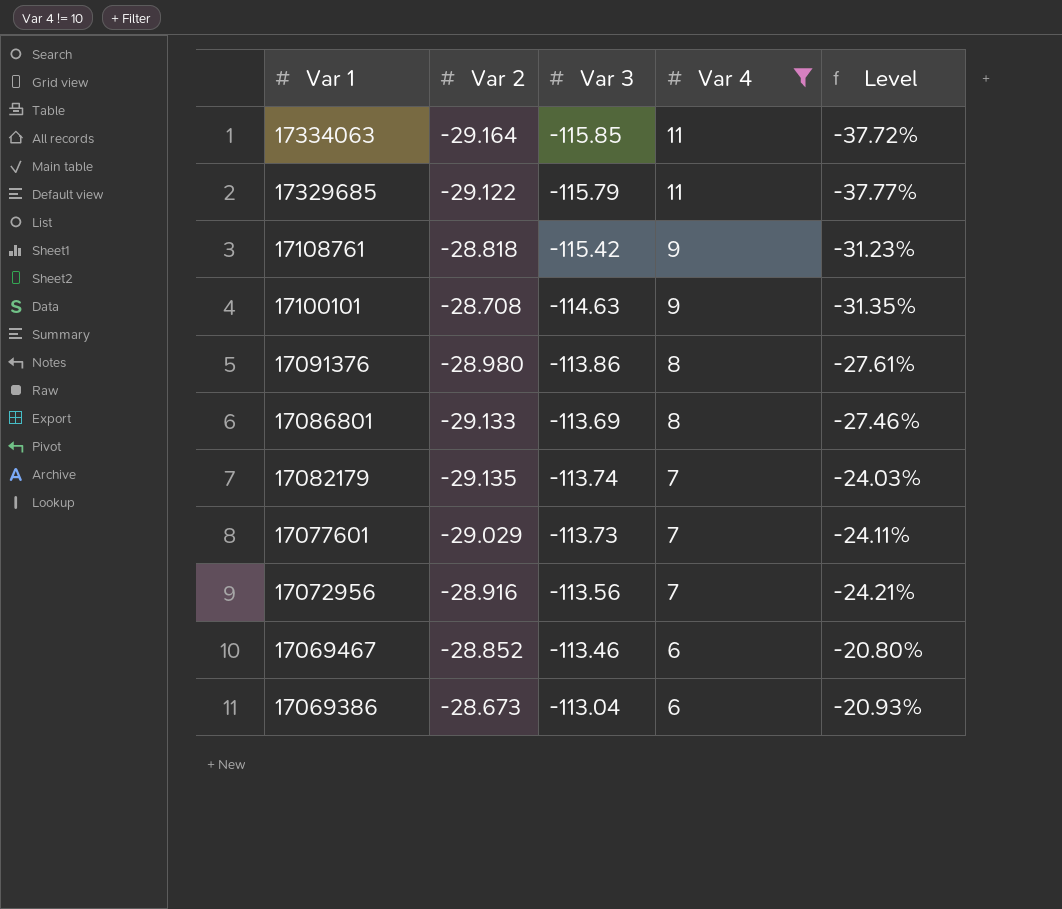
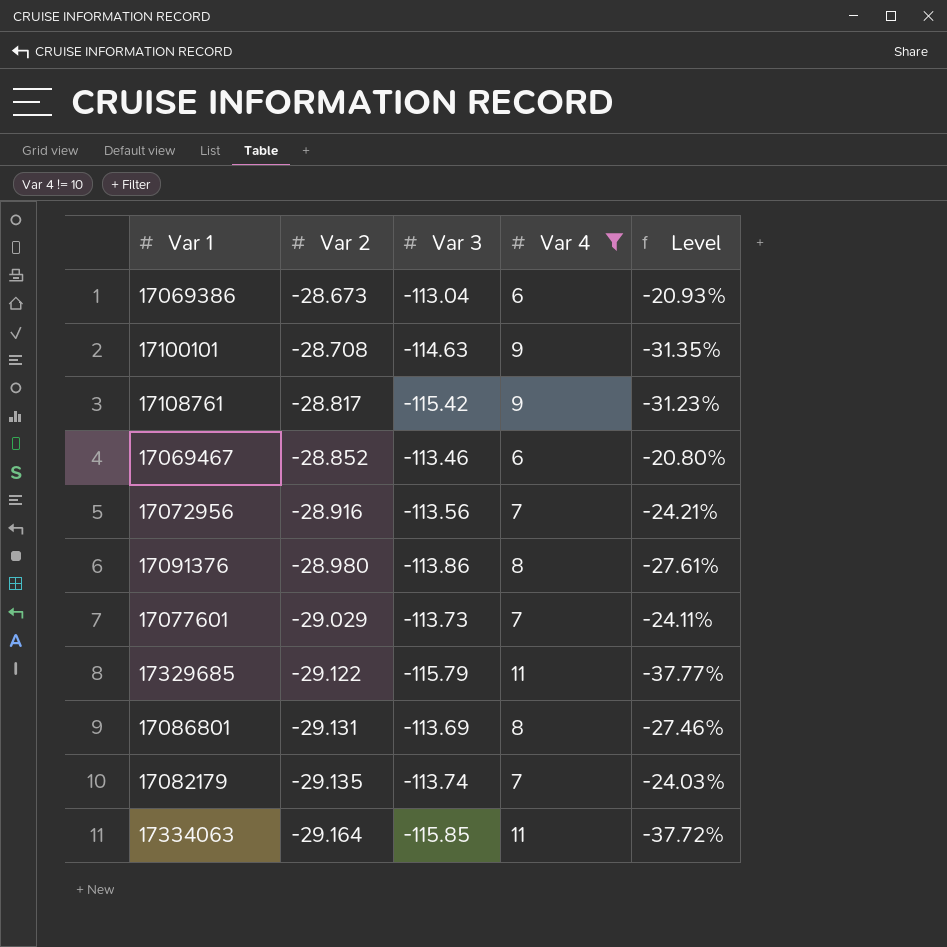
row order: Var 1 descending -> Var 2 descending
17108761 | Var 2: -28.818 -> -28.817
17086801 | Var 2: -29.133 -> -29.131

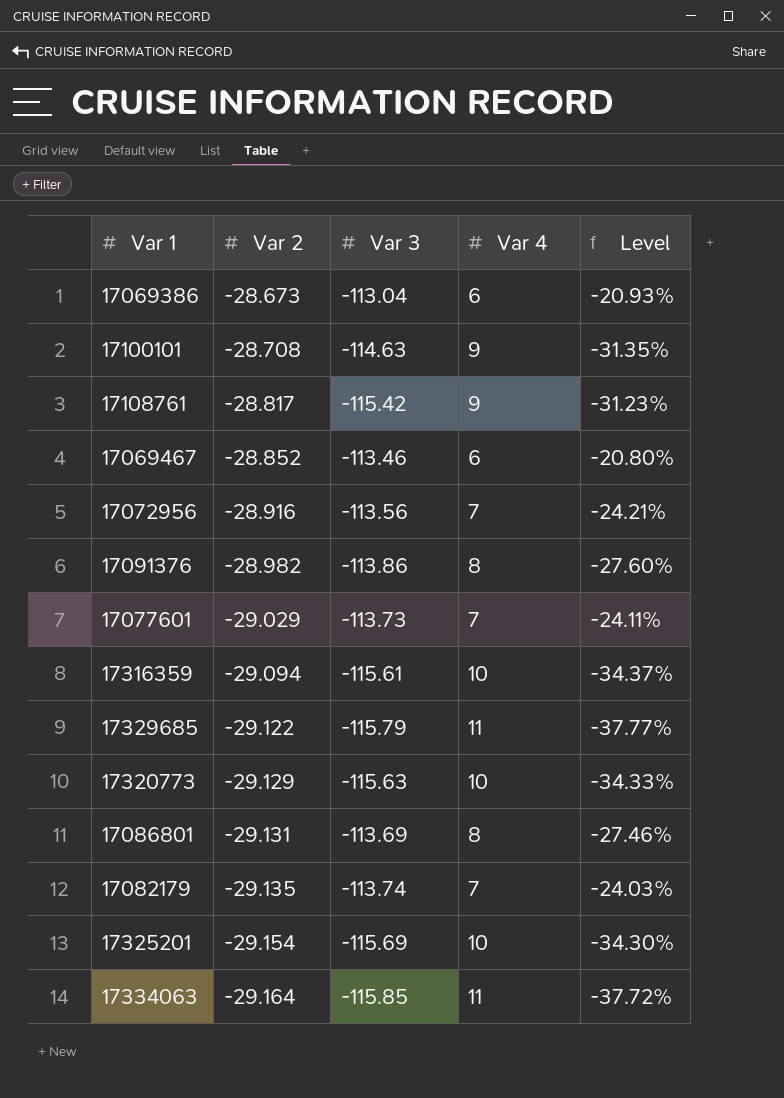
filter: Var 4 != 10 -> none
17091376 | Var 2: -28.980 -> -28.982
17091376 | Level: -27.61% -> -27.60%

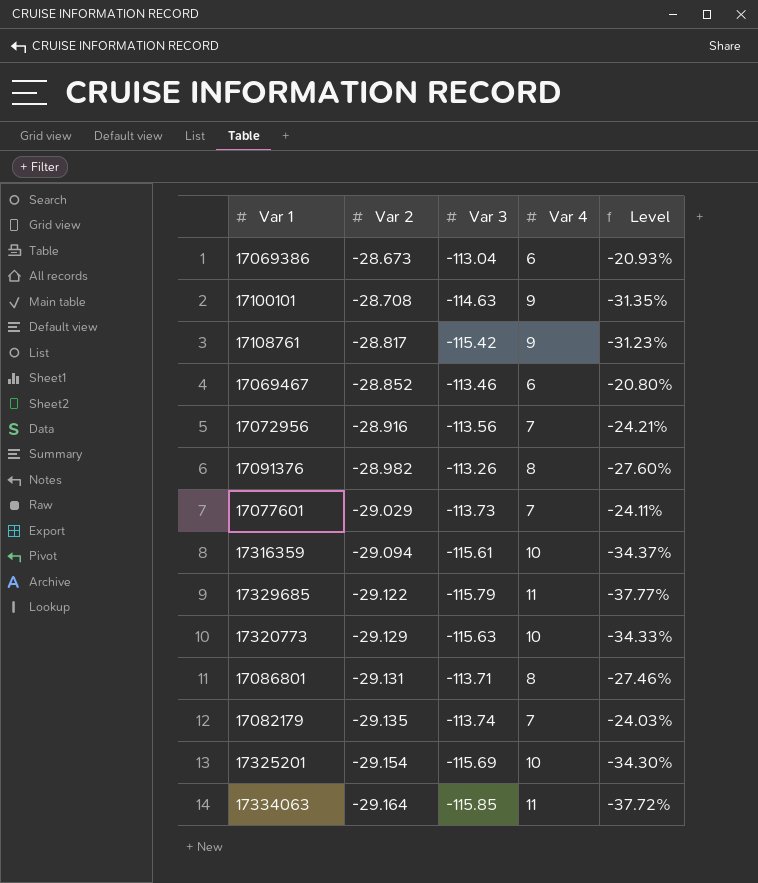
17091376 | Var 3: -113.86 -> -113.26
17086801 | Var 3: -113.69 -> -113.71

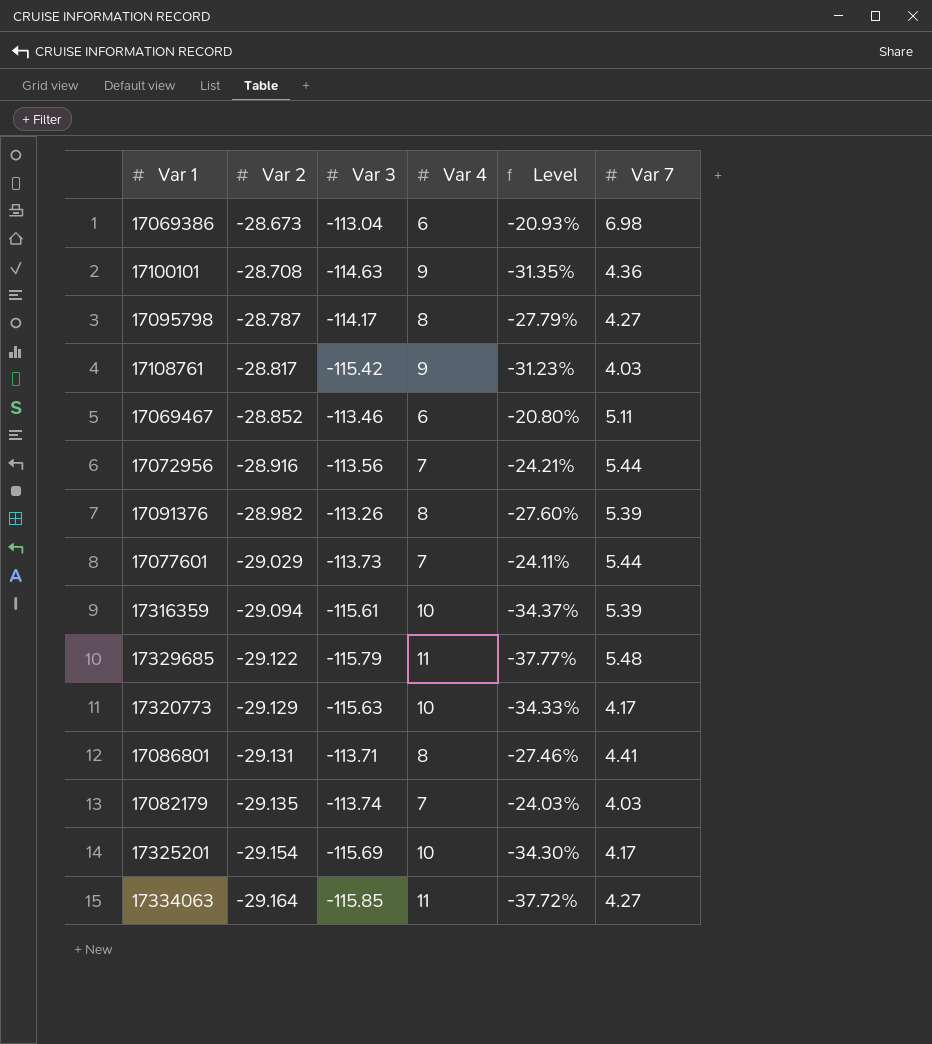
column Var 7 | position: none -> 6
row 17095798: none -> -28.787 | -114.17 | 8 | -27.79% | 4.27

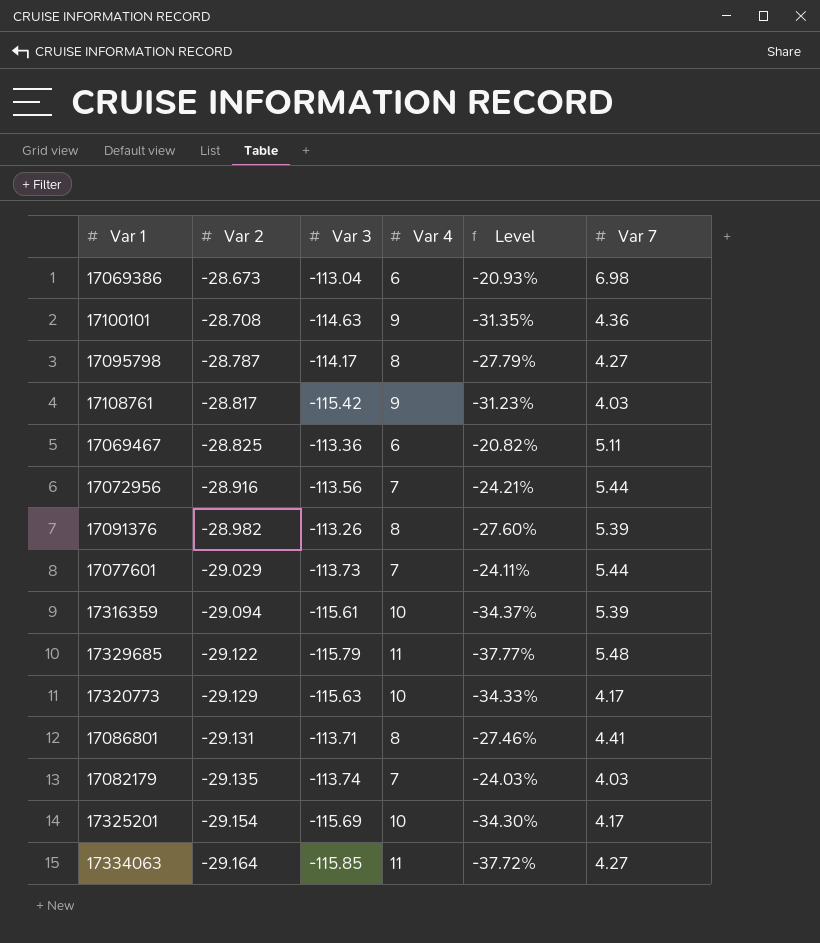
17069467 | Var 2: -28.852 -> -28.825
17069467 | Var 3: -113.46 -> -113.36
17069467 | Level: -20.80% -> -20.82%

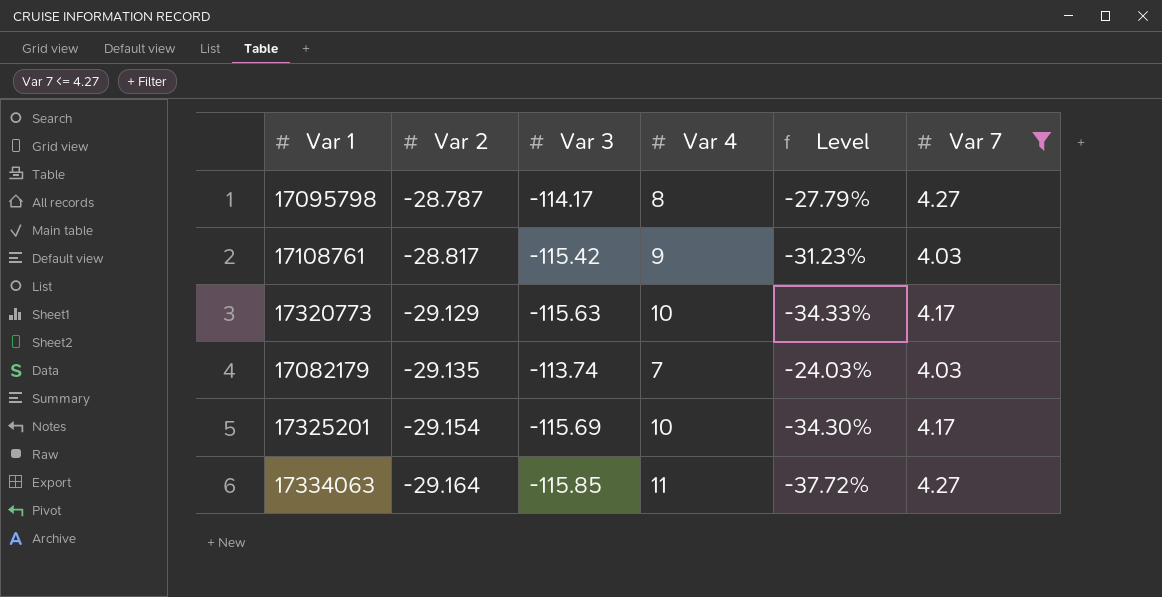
filter: none -> Var 7 <= 4.27

